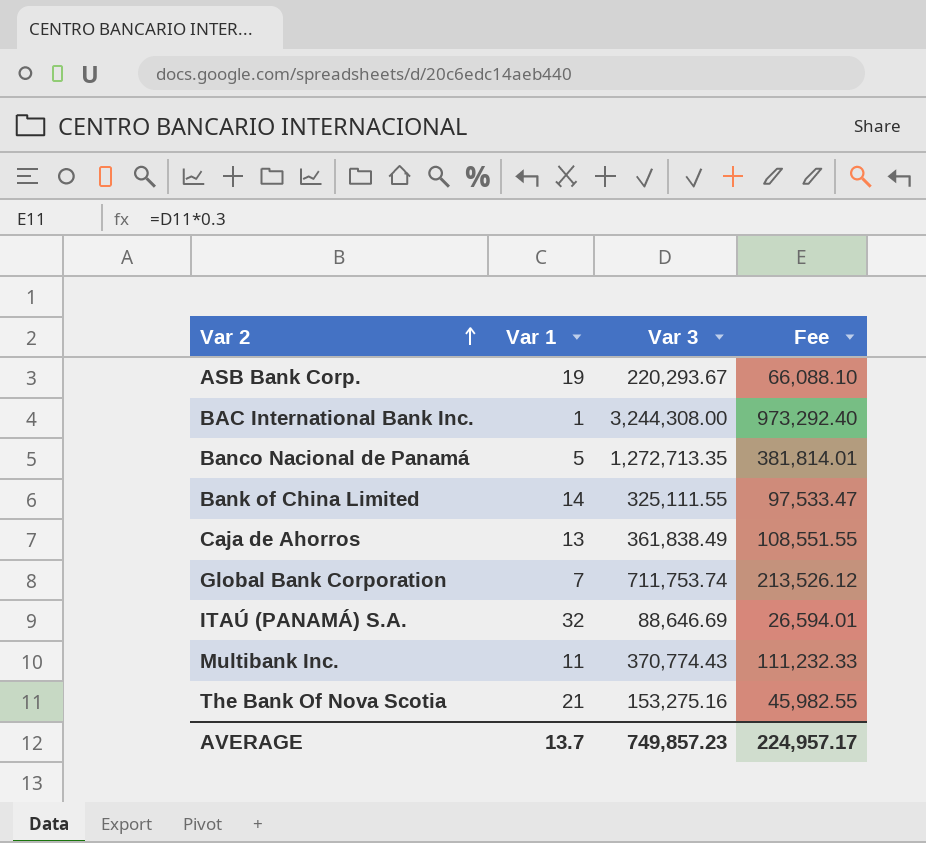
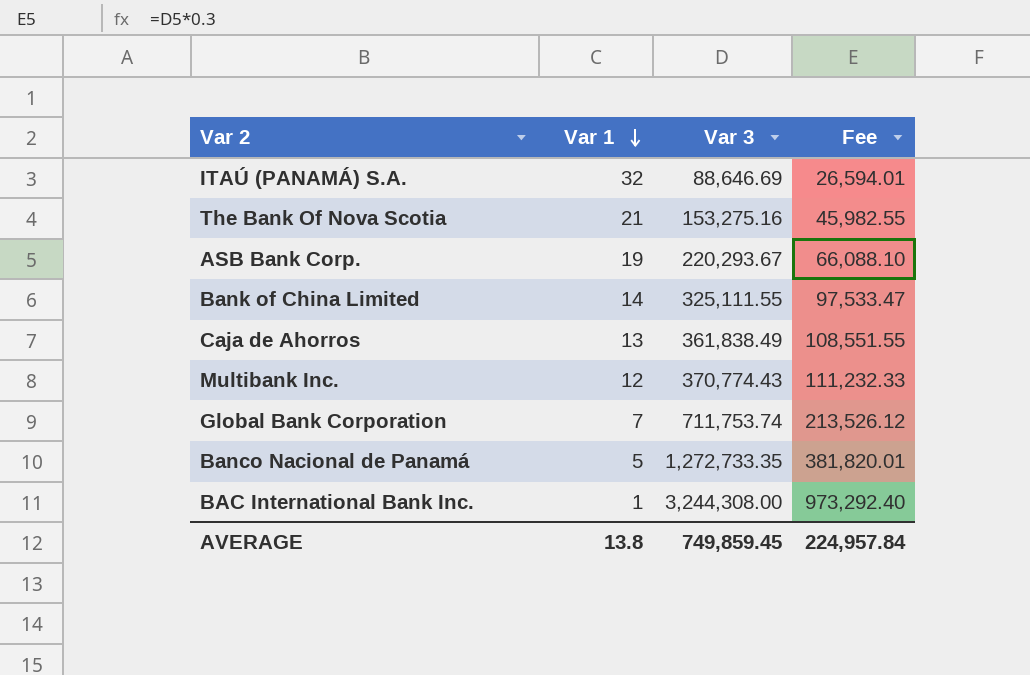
row order: Var 2 ascending -> Var 1 descending
Multibank Inc. | Var 1: 11 -> 12
Banco Nacional de Panamá | Var 3: 1,272,713.35 -> 1,272,733.35
Banco Nacional de Panamá | Fee: 381,814.01 -> 381,820.01
AVERAGE | Var 1: 13.7 -> 13.8
AVERAGE | Var 3: 749,857.23 -> 749,859.45
AVERAGE | Fee: 224,957.17 -> 224,957.84

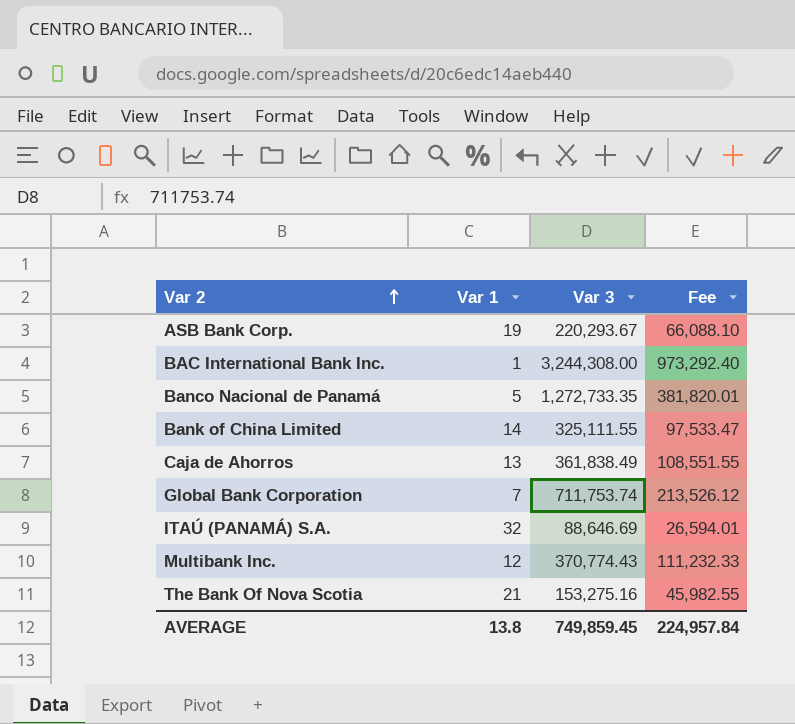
row order: Var 1 descending -> Var 2 ascending

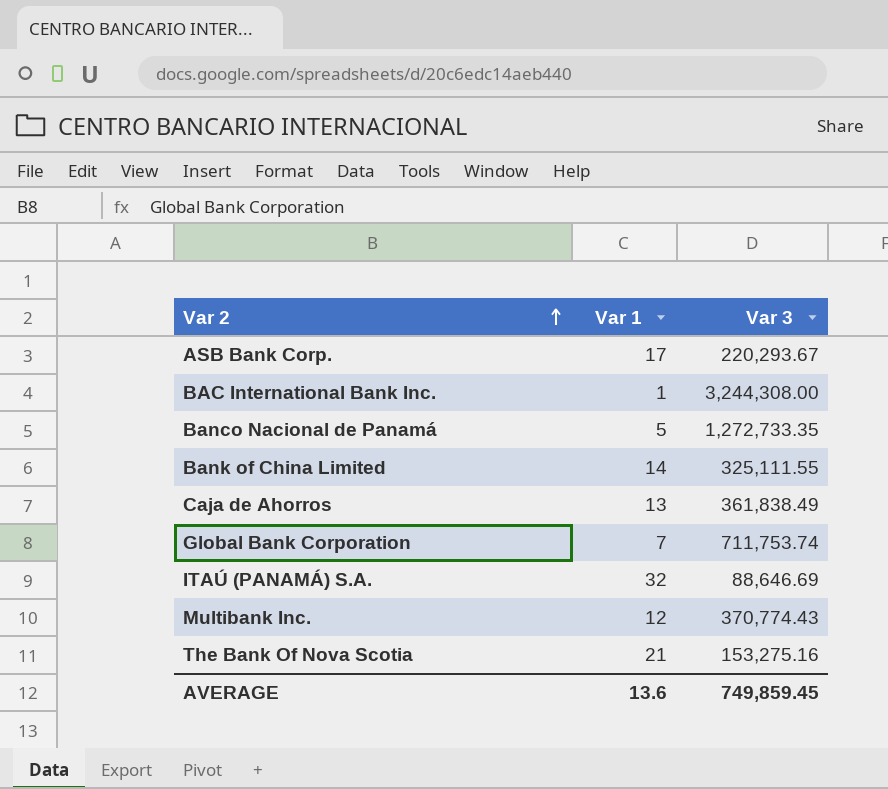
column Fee | formula: [Var 3] * 0.3 -> none
ASB Bank Corp. | Var 1: 19 -> 17
AVERAGE | Var 1: 13.8 -> 13.6

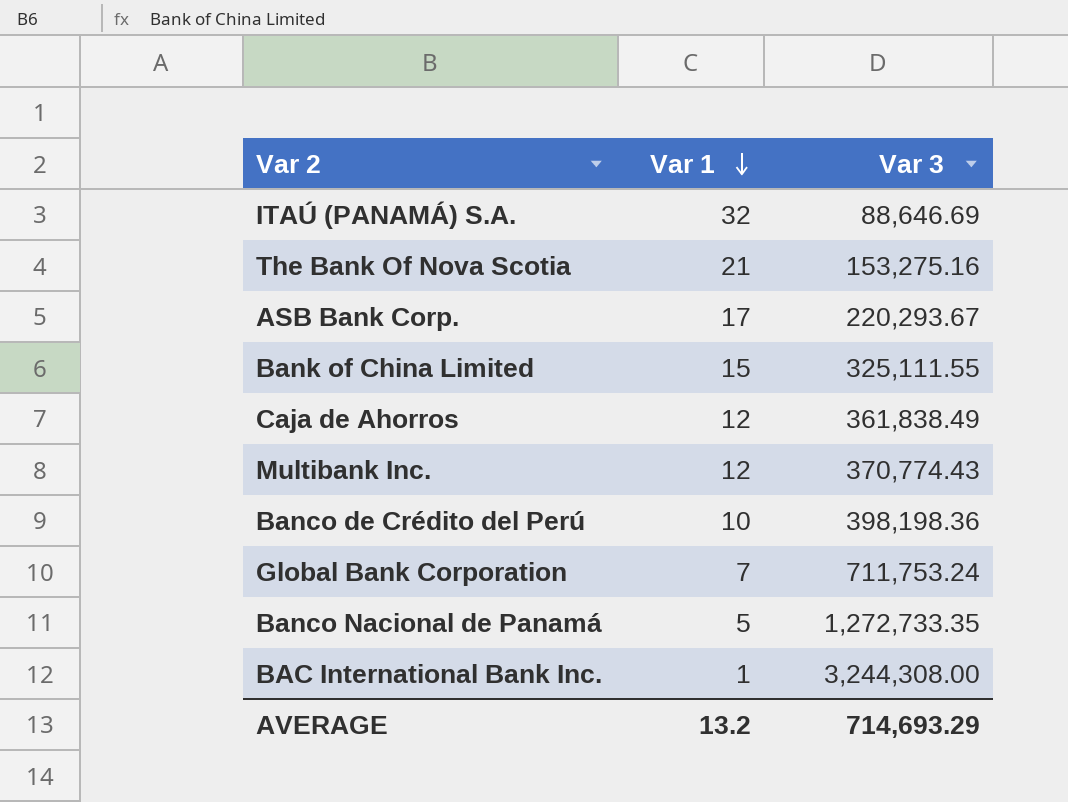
row order: Var 2 ascending -> Var 1 descending
Bank of China Limited | Var 1: 14 -> 15
Caja de Ahorros | Var 1: 13 -> 12
row Banco de Crédito del Perú: none -> 10 | 398,198.36
Global Bank Corporation | Var 3: 711,753.74 -> 711,753.24
AVERAGE | Var 1: 13.6 -> 13.2
AVERAGE | Var 3: 749,859.45 -> 714,693.29

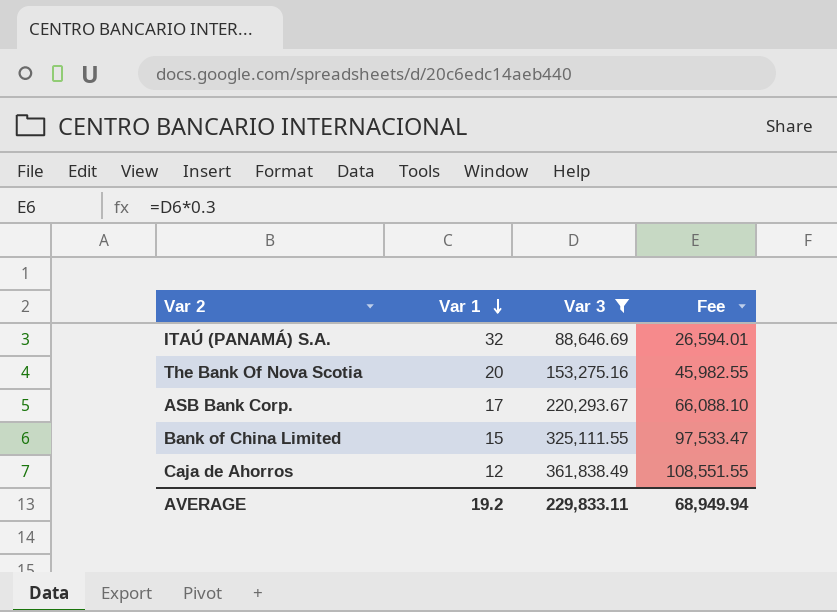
filter: none -> Var 3 <= 361,838.49
column Fee | formula: none -> [Var 3] * 0.3
The Bank Of Nova Scotia | Var 1: 21 -> 20
AVERAGE | Var 1: 13.2 -> 19.2
AVERAGE | Var 3: 714,693.29 -> 229,833.11

